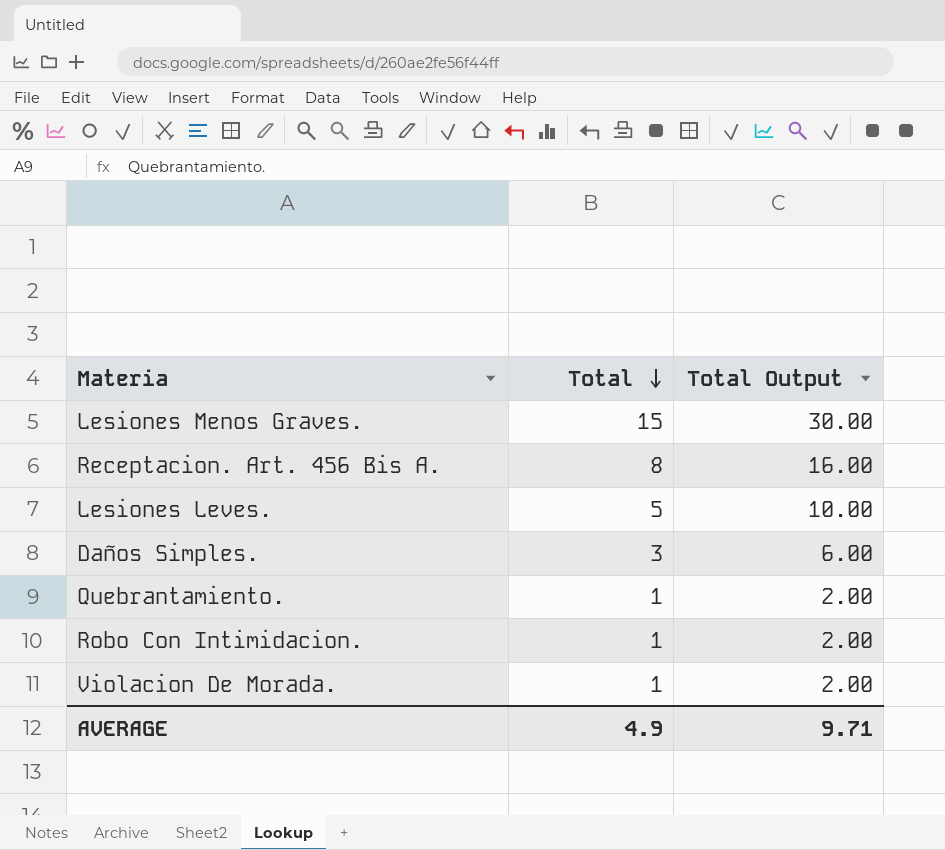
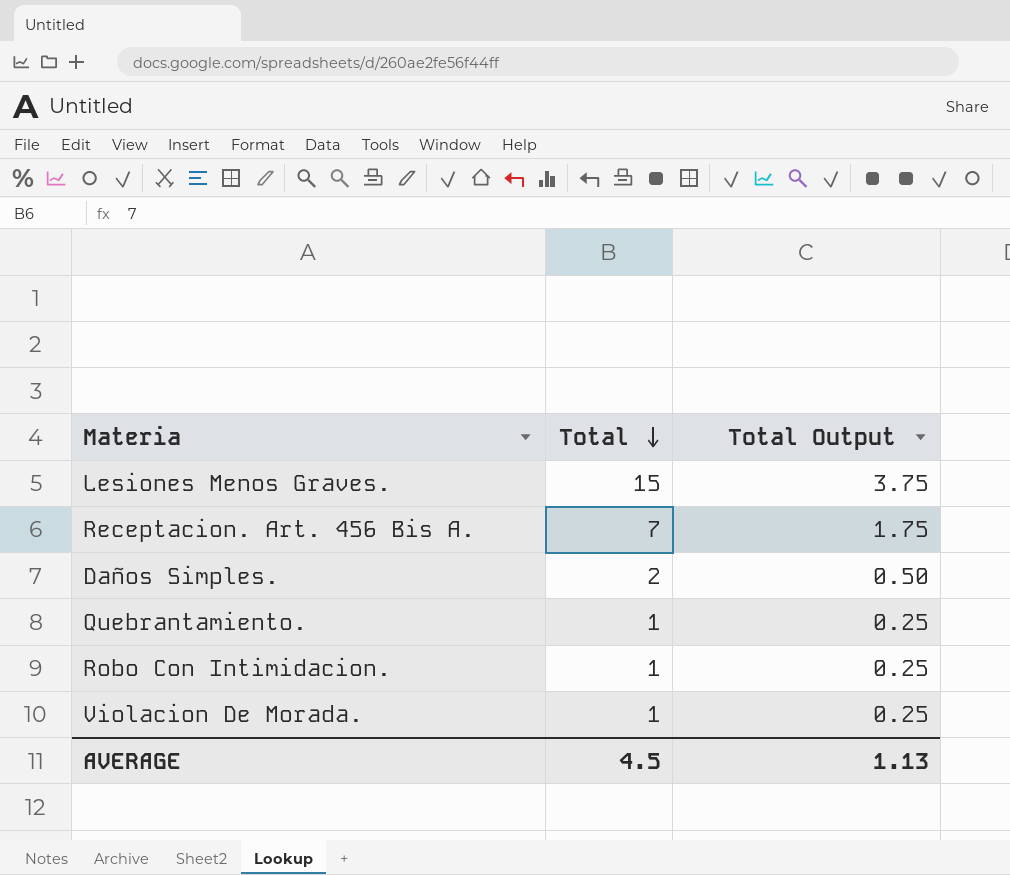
column Total Output | formula: [Total] * 2 -> [Total] * 0.25
row Lesiones Leves.: 5 | 10.00 -> none
Receptacion. Art. 456 Bis A. | Total: 8 -> 7
Daños Simples. | Total: 3 -> 2
AVERAGE | Total: 4.9 -> 4.5
AVERAGE | Total Output: 9.71 -> 1.13

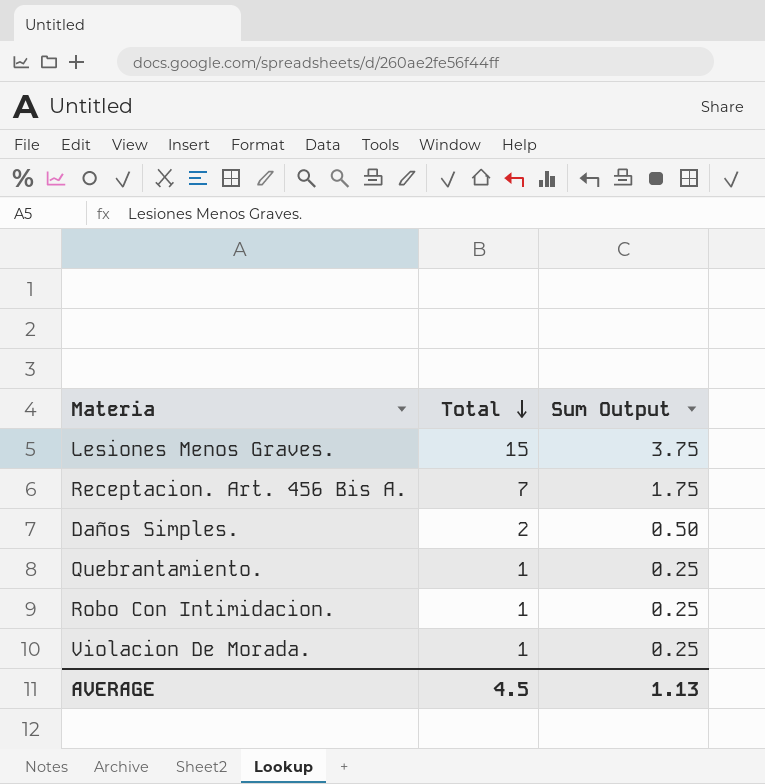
column name: Total Output -> Sum Output

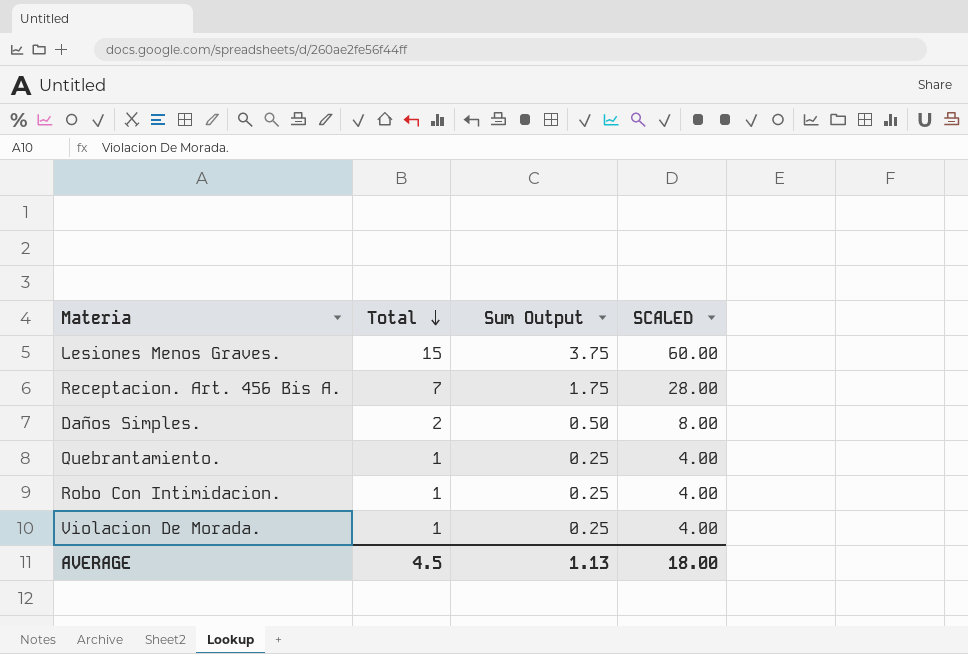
column SCALED | formula: none -> [Total] * 4

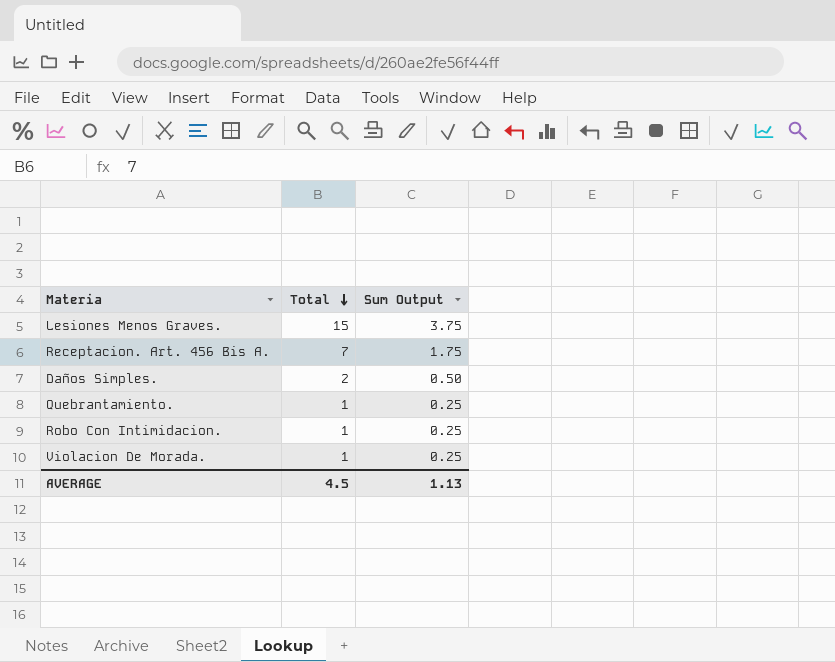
column SCALED | formula: [Total] * 4 -> none

